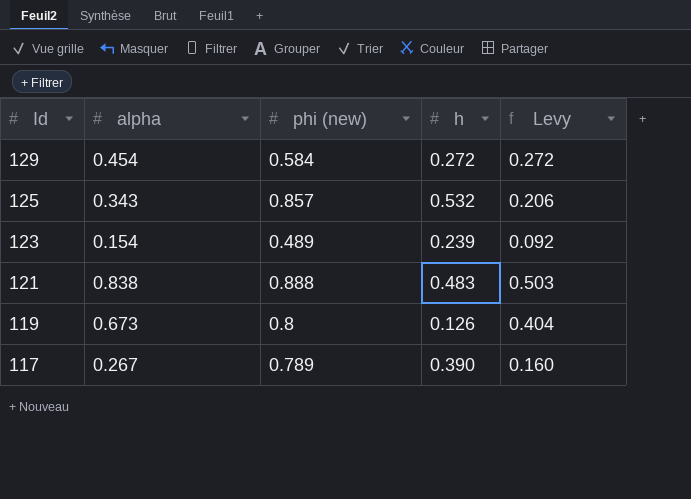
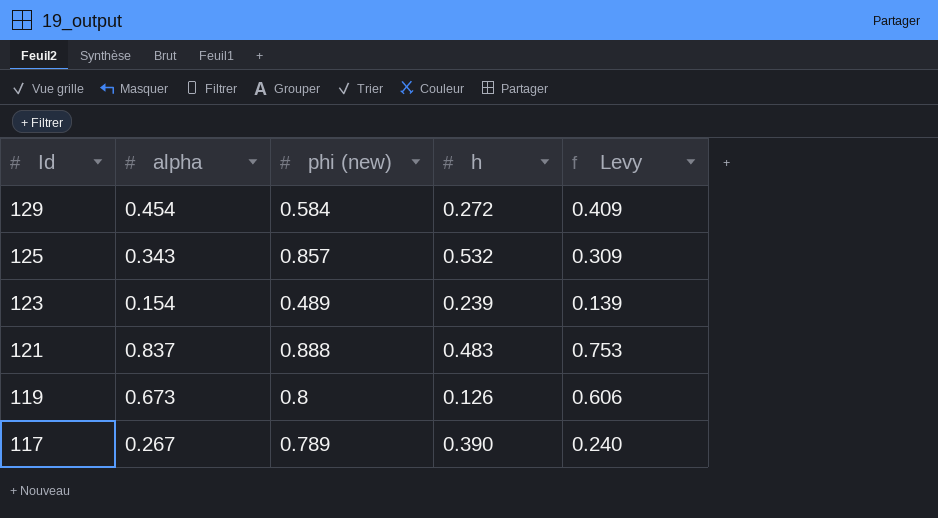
column Levy | formula: [alpha] * 0.6 -> [alpha] * 0.9
121 | alpha: 0.838 -> 0.837

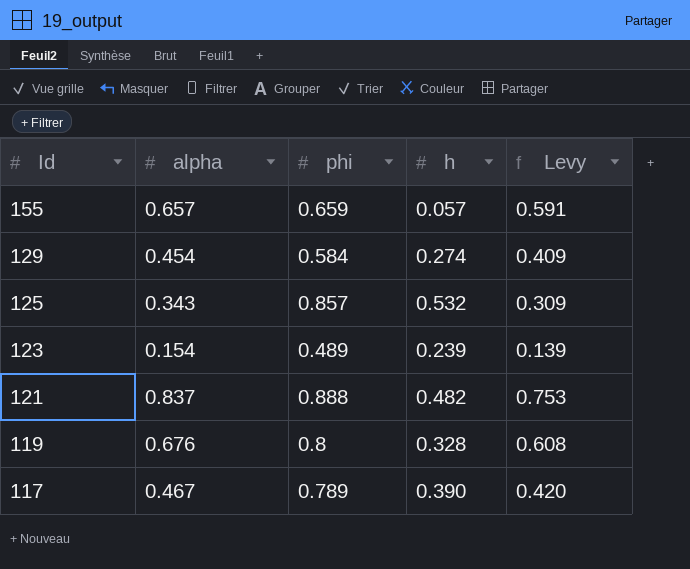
column name: phi (new) -> phi
row 155: none -> 0.657 | 0.659 | 0.057 | 0.591
129 | h: 0.272 -> 0.274
121 | h: 0.483 -> 0.482
119 | alpha: 0.673 -> 0.676
119 | h: 0.126 -> 0.328
119 | Levy: 0.606 -> 0.608
117 | alpha: 0.267 -> 0.467
117 | Levy: 0.240 -> 0.420

